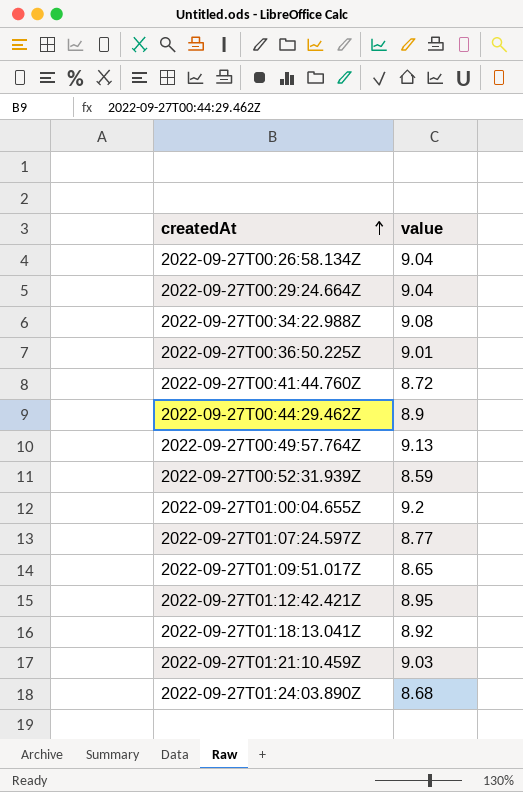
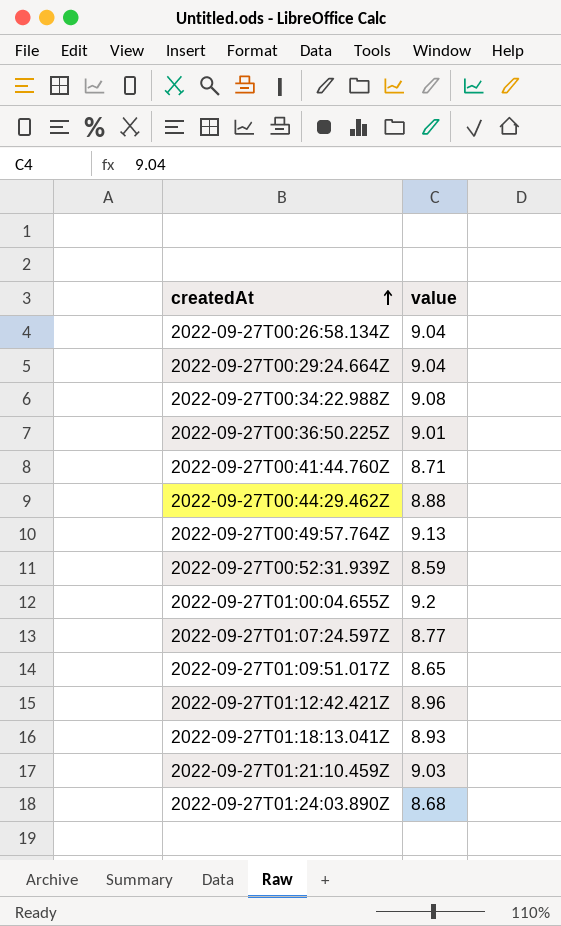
2022-09-27T00:41:44.760Z | value: 8.72 -> 8.71
2022-09-27T00:44:29.462Z | value: 8.9 -> 8.88
2022-09-27T01:12:42.421Z | value: 8.95 -> 8.96
2022-09-27T01:18:13.041Z | value: 8.92 -> 8.93

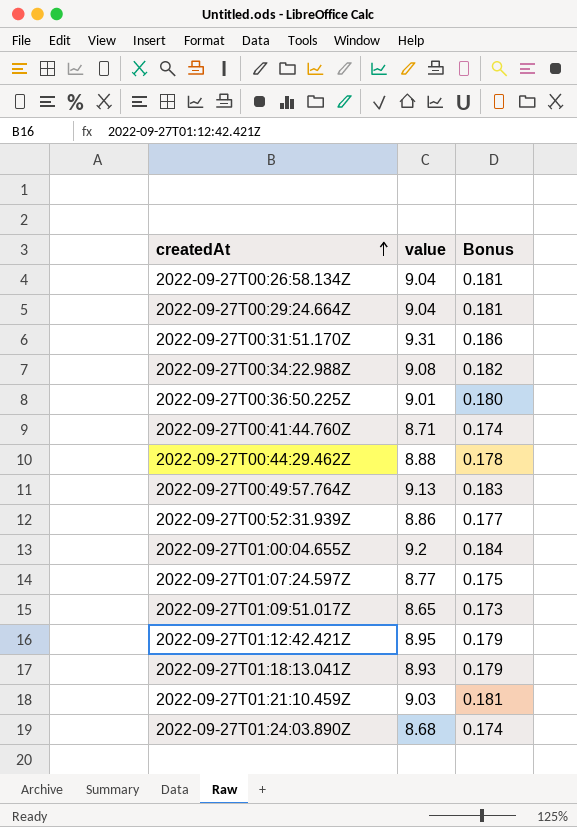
column Bonus | formula: none -> [value] * 0.02
row 2022-09-27T00:31:51.170Z: none -> 9.31 | 0.186
2022-09-27T00:52:31.939Z | value: 8.59 -> 8.86
2022-09-27T01:12:42.421Z | value: 8.96 -> 8.95

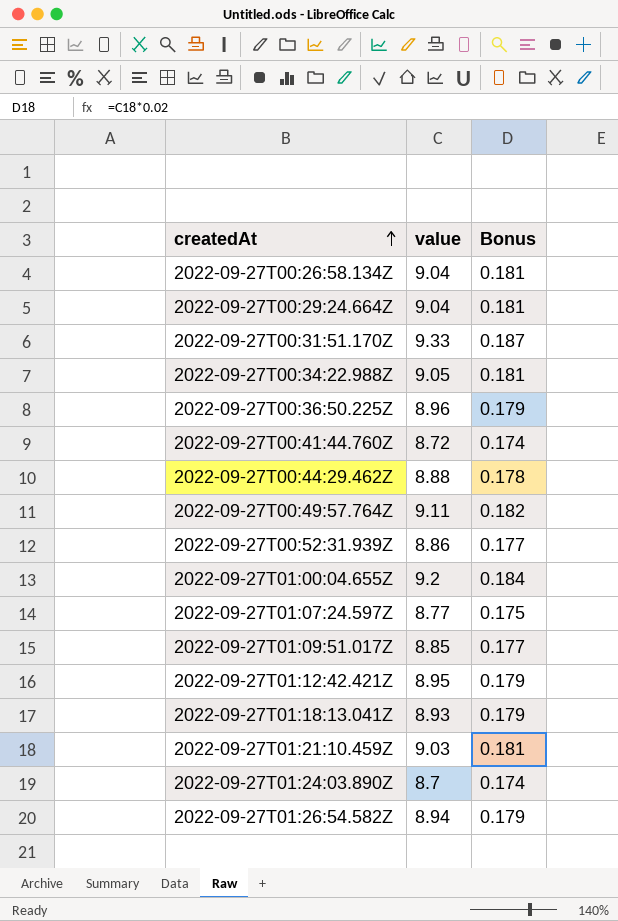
2022-09-27T00:31:51.170Z | value: 9.31 -> 9.33
2022-09-27T00:31:51.170Z | Bonus: 0.186 -> 0.187
2022-09-27T00:34:22.988Z | value: 9.08 -> 9.05
2022-09-27T00:34:22.988Z | Bonus: 0.182 -> 0.181
2022-09-27T00:36:50.225Z | value: 9.01 -> 8.96
2022-09-27T00:36:50.225Z | Bonus: 0.180 -> 0.179
2022-09-27T00:41:44.760Z | value: 8.71 -> 8.72
2022-09-27T00:49:57.764Z | value: 9.13 -> 9.11
2022-09-27T00:49:57.764Z | Bonus: 0.183 -> 0.182
2022-09-27T01:09:51.017Z | value: 8.65 -> 8.85
2022-09-27T01:09:51.017Z | Bonus: 0.173 -> 0.177
2022-09-27T01:24:03.890Z | value: 8.68 -> 8.7
row 2022-09-27T01:26:54.582Z: none -> 8.94 | 0.179

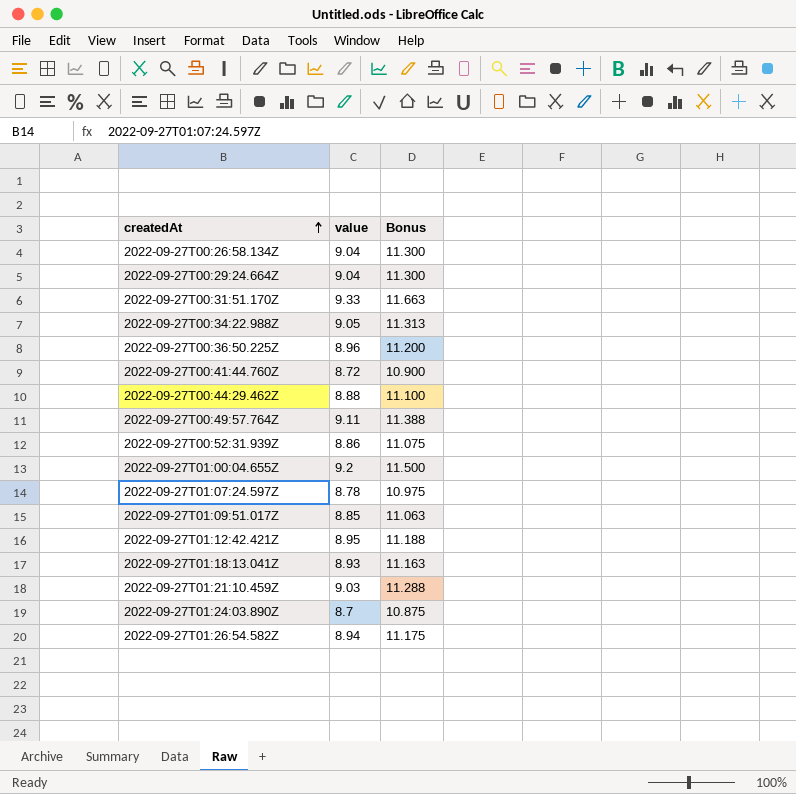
column Bonus | formula: [value] * 0.02 -> [value] * 1.25
2022-09-27T01:07:24.597Z | value: 8.77 -> 8.78

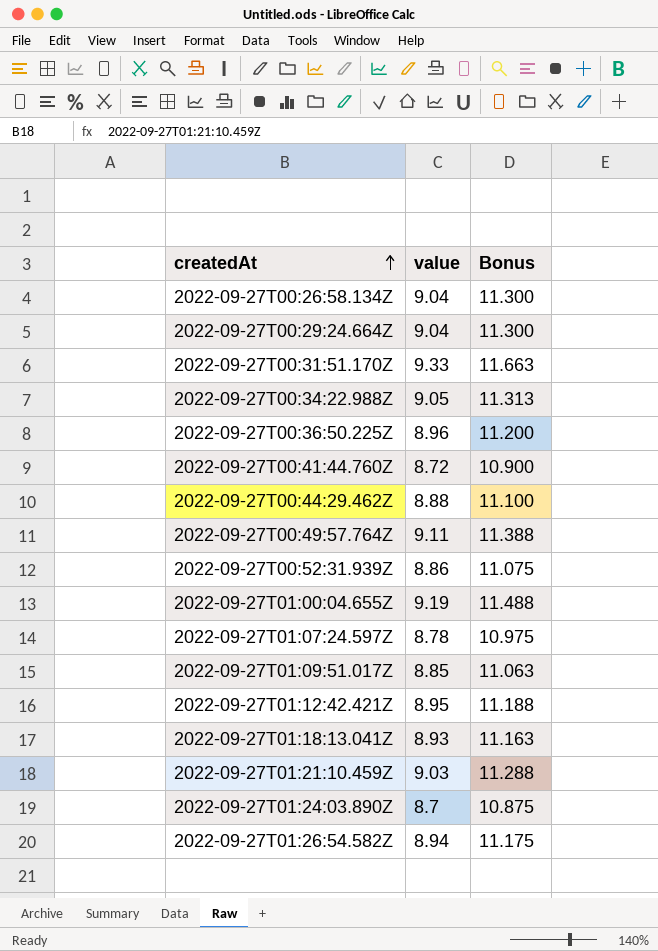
2022-09-27T01:00:04.655Z | value: 9.2 -> 9.19
2022-09-27T01:00:04.655Z | Bonus: 11.500 -> 11.488

